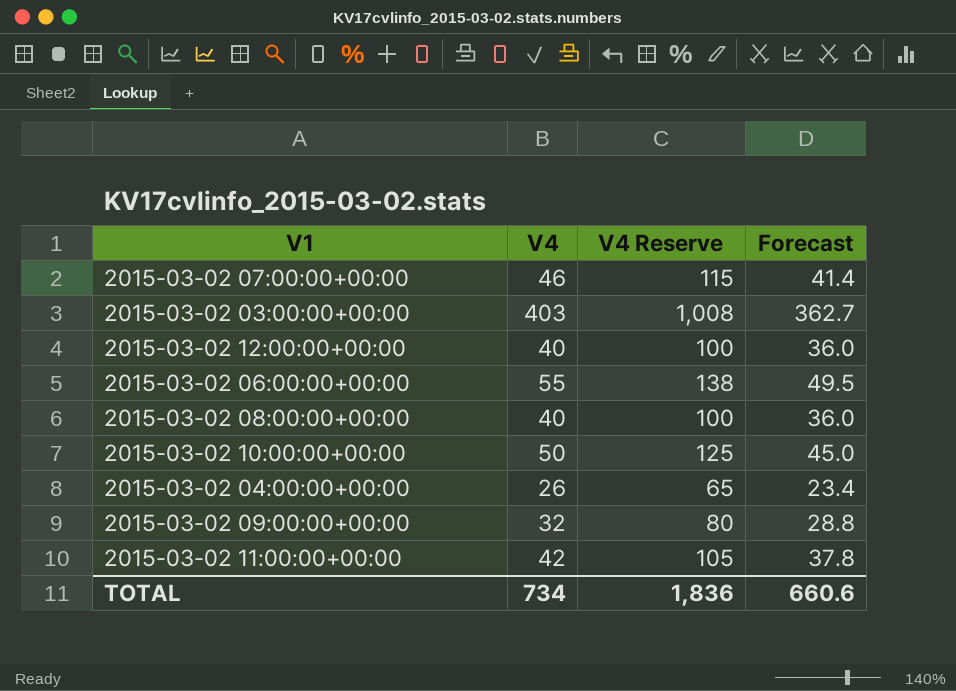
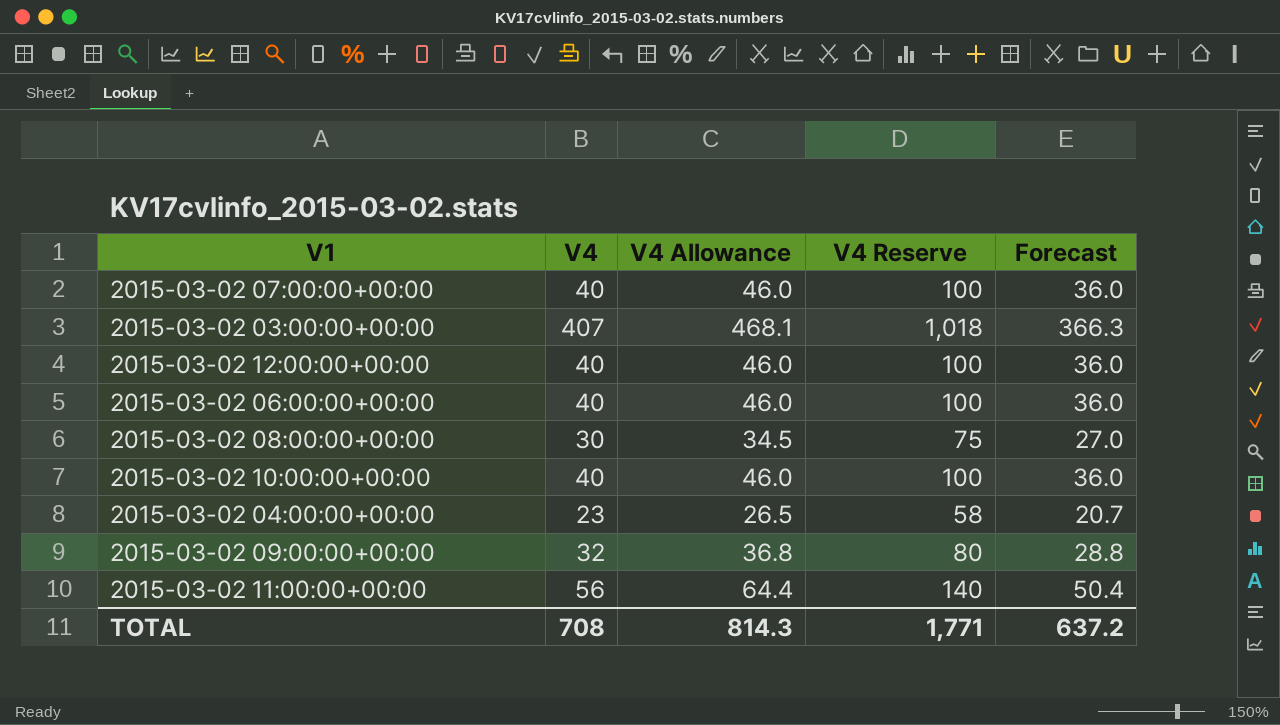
column V4 Allowance | formula: none -> [V4] * 1.15
2015-03-02 07:00:00+00:00 | V4: 46 -> 40
2015-03-02 07:00:00+00:00 | V4 Reserve: 115 -> 100
2015-03-02 07:00:00+00:00 | Forecast: 41.4 -> 36.0
2015-03-02 03:00:00+00:00 | V4: 403 -> 407
2015-03-02 03:00:00+00:00 | V4 Reserve: 1,008 -> 1,018
2015-03-02 03:00:00+00:00 | Forecast: 362.7 -> 366.3
2015-03-02 06:00:00+00:00 | V4: 55 -> 40
2015-03-02 06:00:00+00:00 | V4 Reserve: 138 -> 100
2015-03-02 06:00:00+00:00 | Forecast: 49.5 -> 36.0
2015-03-02 08:00:00+00:00 | V4: 40 -> 30
2015-03-02 08:00:00+00:00 | V4 Reserve: 100 -> 75
2015-03-02 08:00:00+00:00 | Forecast: 36.0 -> 27.0
2015-03-02 10:00:00+00:00 | V4: 50 -> 40
2015-03-02 10:00:00+00:00 | V4 Reserve: 125 -> 100
2015-03-02 10:00:00+00:00 | Forecast: 45.0 -> 36.0
2015-03-02 04:00:00+00:00 | V4: 26 -> 23
2015-03-02 04:00:00+00:00 | V4 Reserve: 65 -> 58
2015-03-02 04:00:00+00:00 | Forecast: 23.4 -> 20.7
2015-03-02 11:00:00+00:00 | V4: 42 -> 56
2015-03-02 11:00:00+00:00 | V4 Reserve: 105 -> 140
2015-03-02 11:00:00+00:00 | Forecast: 37.8 -> 50.4
TOTAL | V4: 734 -> 708
TOTAL | V4 Reserve: 1,836 -> 1,771
TOTAL | Forecast: 660.6 -> 637.2

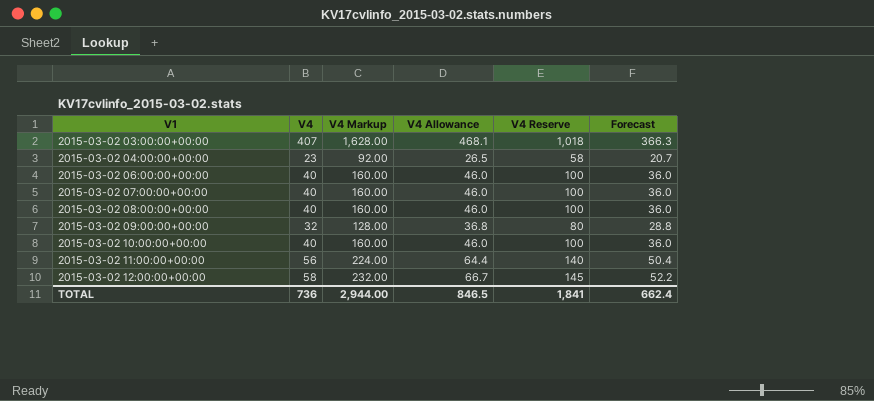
row order: none -> V1 ascending
column V4 Markup | formula: none -> [V4] * 4
2015-03-02 08:00:00+00:00 | V4: 30 -> 40
2015-03-02 08:00:00+00:00 | V4 Allowance: 34.5 -> 46.0
2015-03-02 08:00:00+00:00 | V4 Reserve: 75 -> 100
2015-03-02 08:00:00+00:00 | Forecast: 27.0 -> 36.0
2015-03-02 12:00:00+00:00 | V4: 40 -> 58
2015-03-02 12:00:00+00:00 | V4 Allowance: 46.0 -> 66.7
2015-03-02 12:00:00+00:00 | V4 Reserve: 100 -> 145
2015-03-02 12:00:00+00:00 | Forecast: 36.0 -> 52.2
TOTAL | V4: 708 -> 736
TOTAL | V4 Allowance: 814.3 -> 846.5
TOTAL | V4 Reserve: 1,771 -> 1,841
TOTAL | Forecast: 637.2 -> 662.4

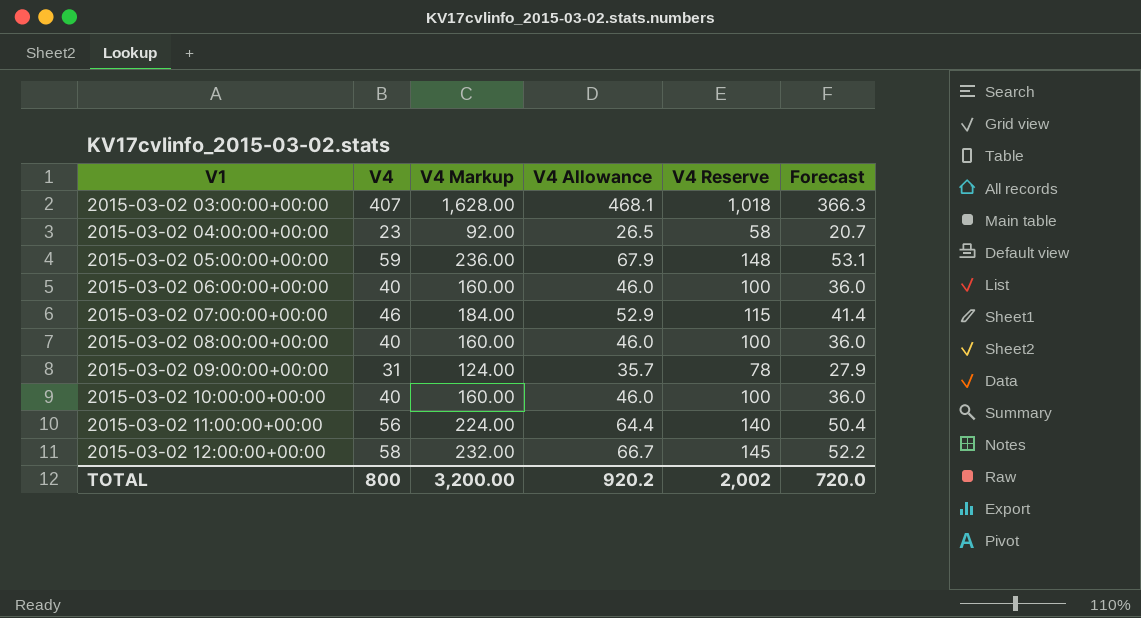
row 2015-03-02 05:00:00+00:00: none -> 59 | 236.00 | 67.9 | 148 | 53.1
2015-03-02 07:00:00+00:00 | V4: 40 -> 46
2015-03-02 07:00:00+00:00 | V4 Markup: 160.00 -> 184.00
2015-03-02 07:00:00+00:00 | V4 Allowance: 46.0 -> 52.9
2015-03-02 07:00:00+00:00 | V4 Reserve: 100 -> 115
2015-03-02 07:00:00+00:00 | Forecast: 36.0 -> 41.4
2015-03-02 09:00:00+00:00 | V4: 32 -> 31
2015-03-02 09:00:00+00:00 | V4 Markup: 128.00 -> 124.00
2015-03-02 09:00:00+00:00 | V4 Allowance: 36.8 -> 35.7
2015-03-02 09:00:00+00:00 | V4 Reserve: 80 -> 78
2015-03-02 09:00:00+00:00 | Forecast: 28.8 -> 27.9
TOTAL | V4: 736 -> 800
TOTAL | V4 Markup: 2,944.00 -> 3,200.00
TOTAL | V4 Allowance: 846.5 -> 920.2
TOTAL | V4 Reserve: 1,841 -> 2,002
TOTAL | Forecast: 662.4 -> 720.0

